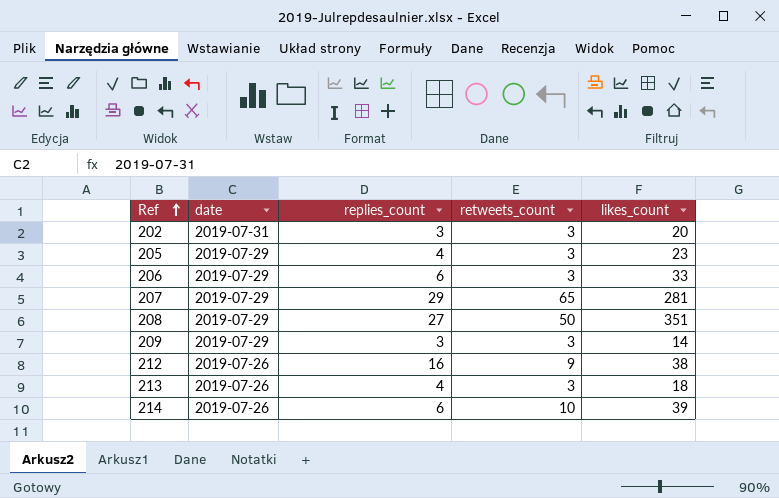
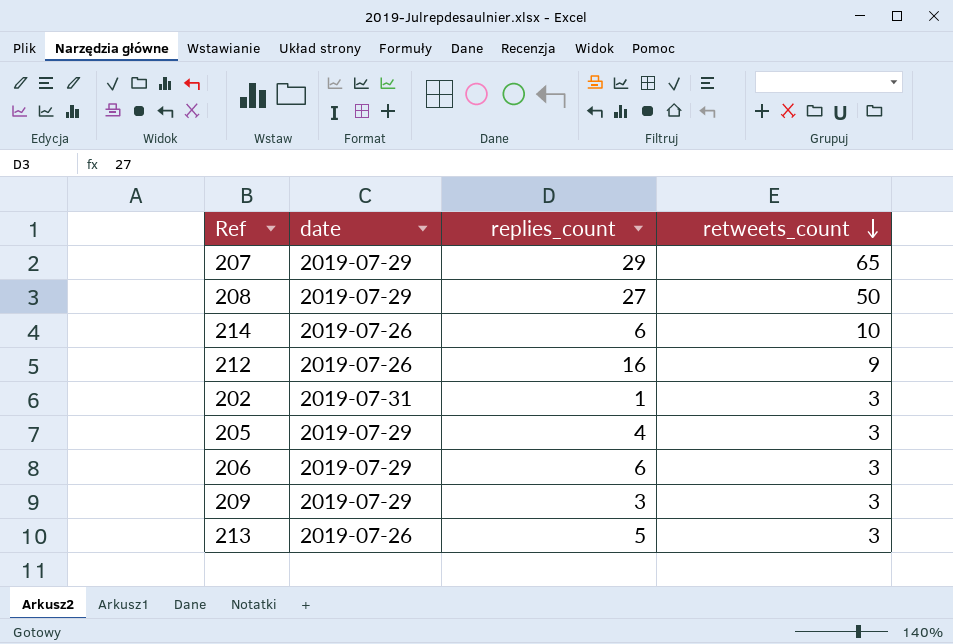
row order: Ref ascending -> retweets_count descending
column likes_count | position: 5 -> none
202 | replies_count: 3 -> 1
213 | replies_count: 4 -> 5

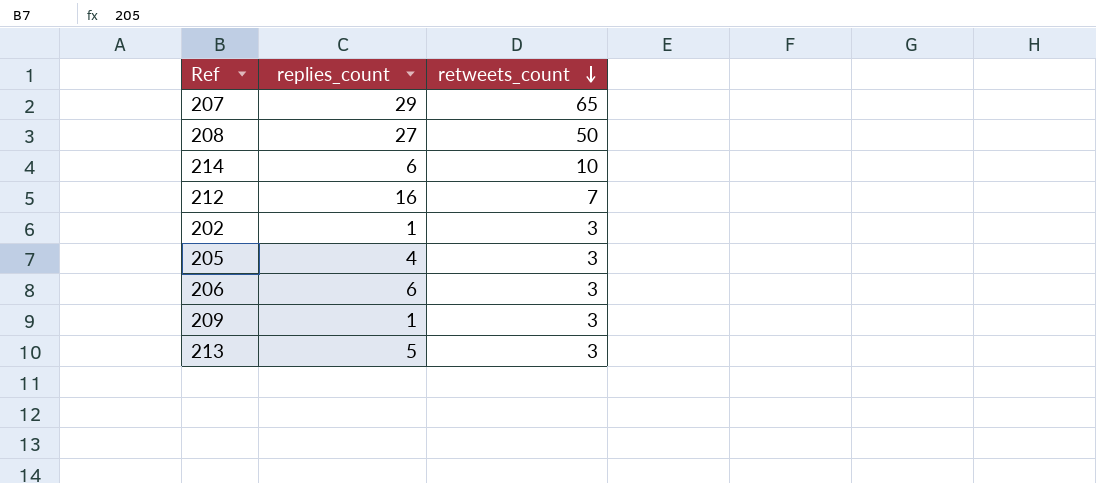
column date | position: 2 -> none
212 | retweets_count: 9 -> 7
209 | replies_count: 3 -> 1

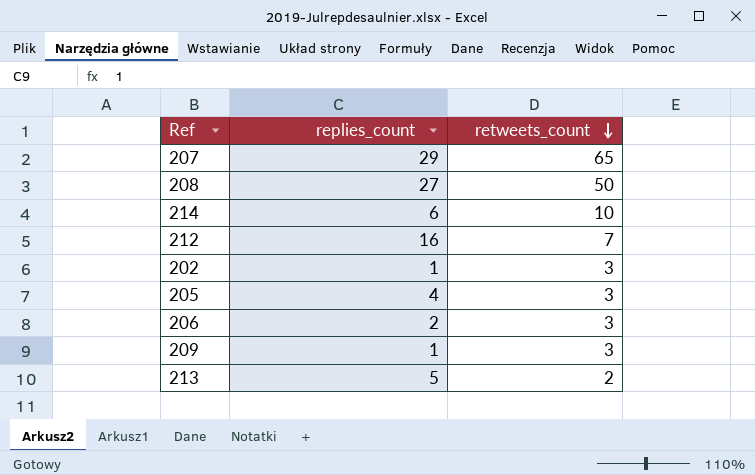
206 | replies_count: 6 -> 2
213 | retweets_count: 3 -> 2

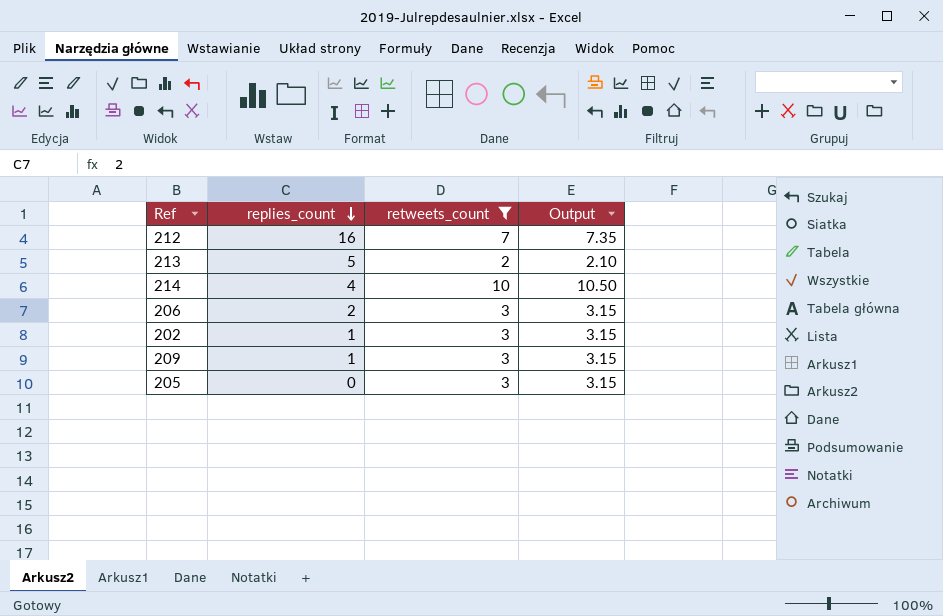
filter: none -> retweets_count <= 10
row order: retweets_count descending -> replies_count descending
column Output | formula: none -> [retweets_count] * 1.05
214 | replies_count: 6 -> 4
205 | replies_count: 4 -> 0

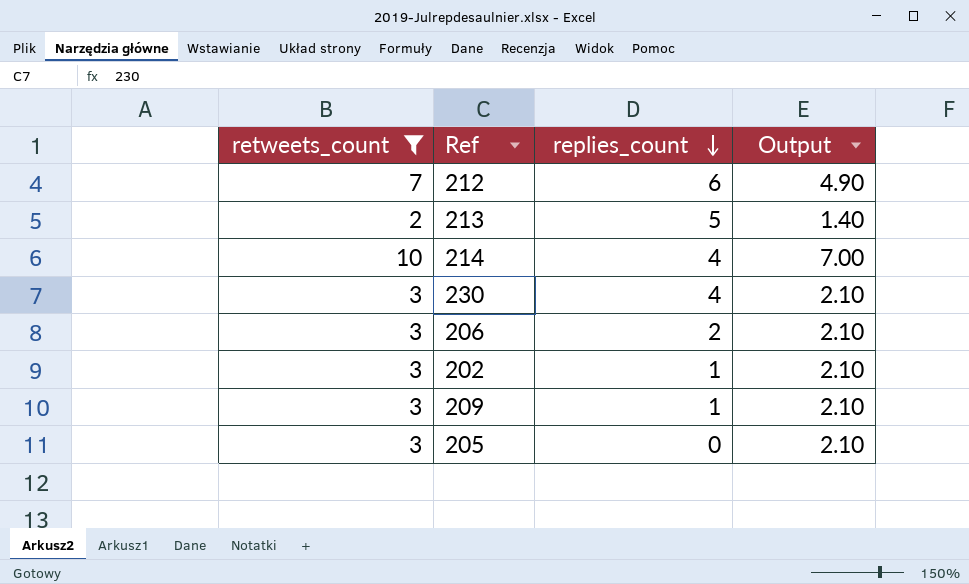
column retweets_count | position: 3 -> 1
column Output | formula: [retweets_count] * 1.05 -> [retweets_count] * 0.7
212 | replies_count: 16 -> 6
row 230: none -> 3 | 4 | 2.10

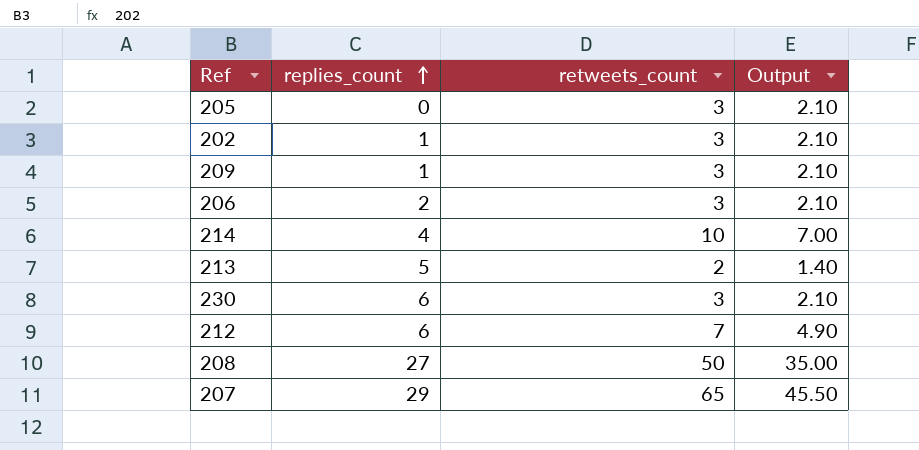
filter: retweets_count <= 10 -> none
row order: replies_count descending -> replies_count ascending
column retweets_count | position: 1 -> 3
230 | replies_count: 4 -> 6

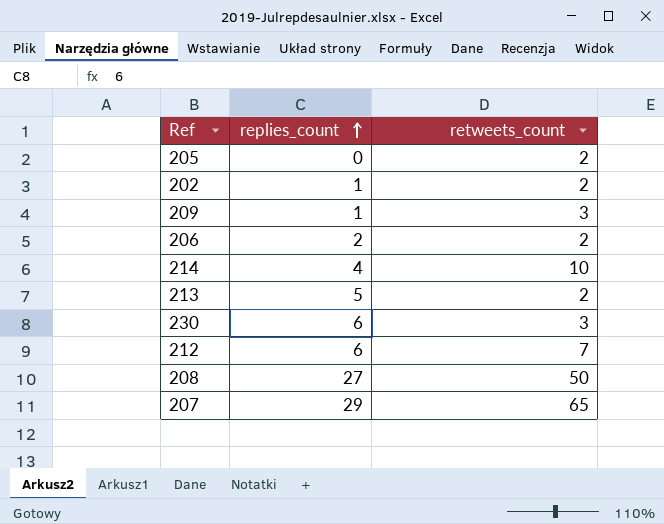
column Output | formula: [retweets_count] * 0.7 -> none
205 | retweets_count: 3 -> 2
202 | retweets_count: 3 -> 2
206 | retweets_count: 3 -> 2

